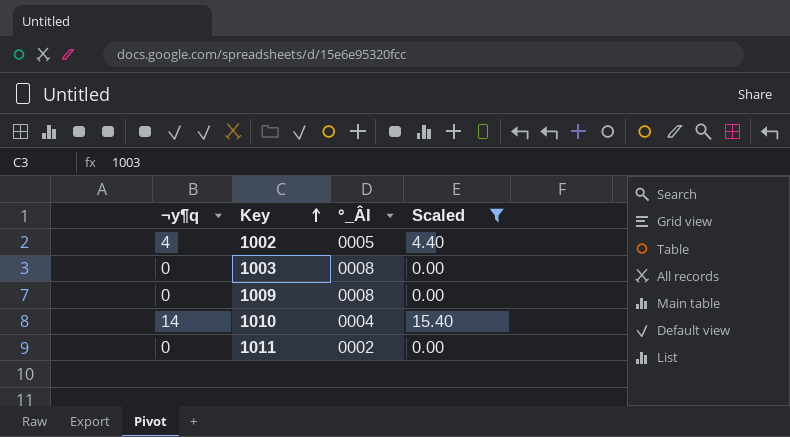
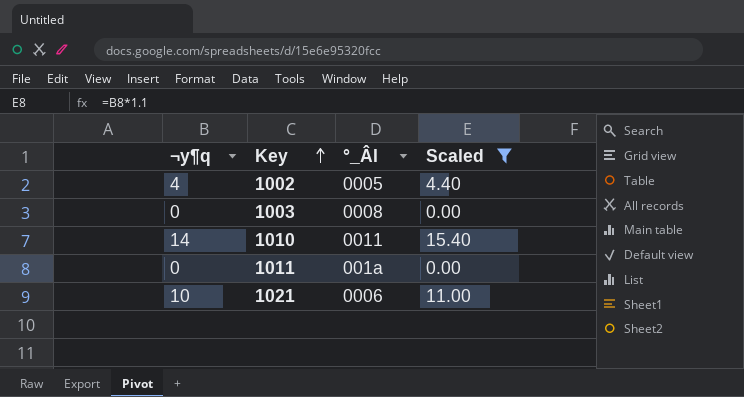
row 1009: 0 | 0008 | 0.00 -> none
1010 | °_ÂI: 0004 -> 0011
1011 | °_ÂI: 0002 -> 001a
row 1021: none -> 10 | 0006 | 11.00

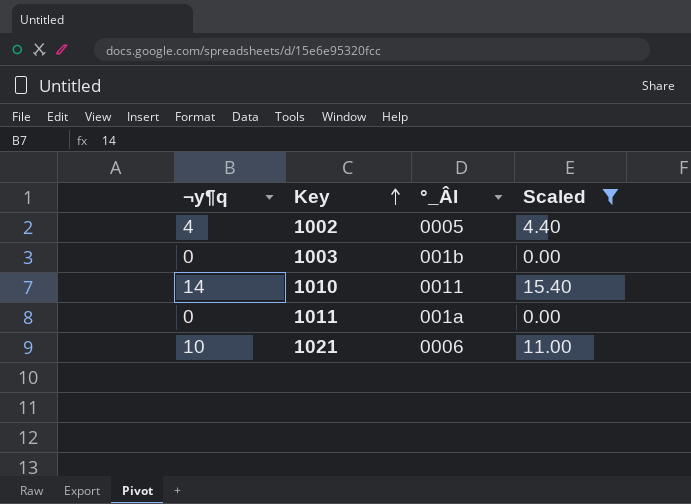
1003 | °_ÂI: 0008 -> 001b

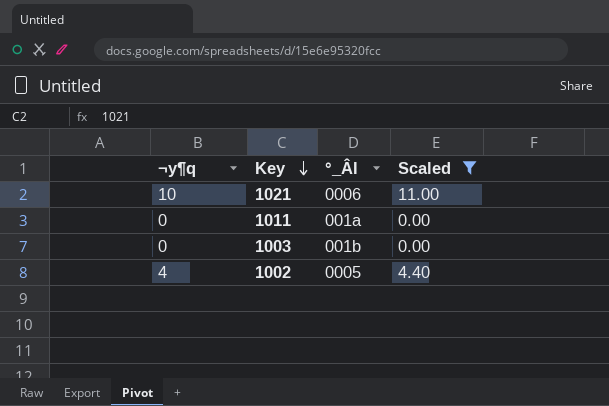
row order: Key ascending -> Key descending
row 1010: 14 | 0011 | 15.40 -> none

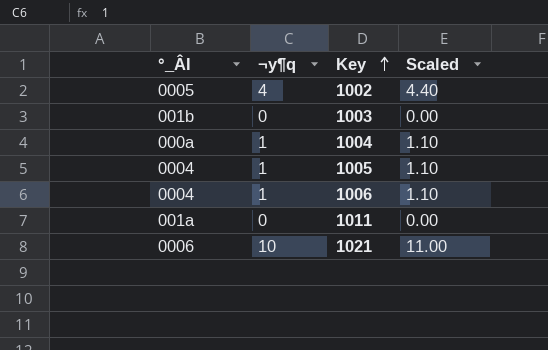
filter: Scaled != 1.10 -> none
row order: Key descending -> Key ascending
column °_ÂI | position: 3 -> 1

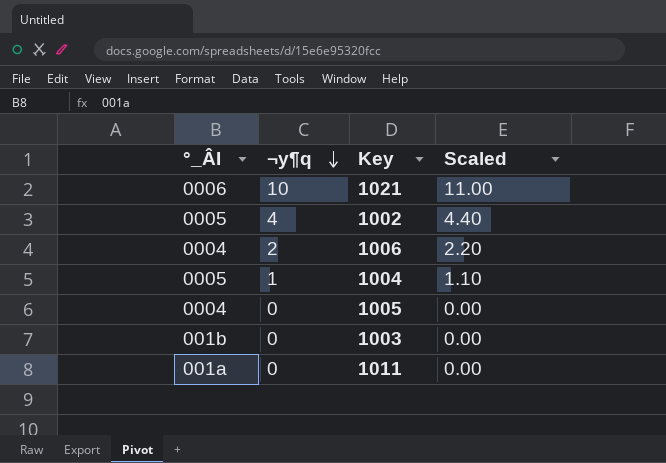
row order: Key ascending -> ¬y¶q descending
1006 | ¬y¶q: 1 -> 2
1006 | Scaled: 1.10 -> 2.20
1004 | °_ÂI: 000a -> 0005
1005 | ¬y¶q: 1 -> 0
1005 | Scaled: 1.10 -> 0.00

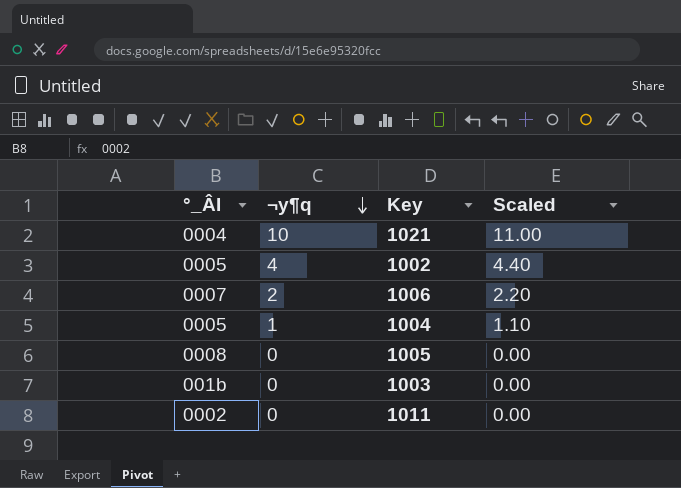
1021 | °_ÂI: 0006 -> 0004
1006 | °_ÂI: 0004 -> 0007
1005 | °_ÂI: 0004 -> 0008
1011 | °_ÂI: 001a -> 0002

